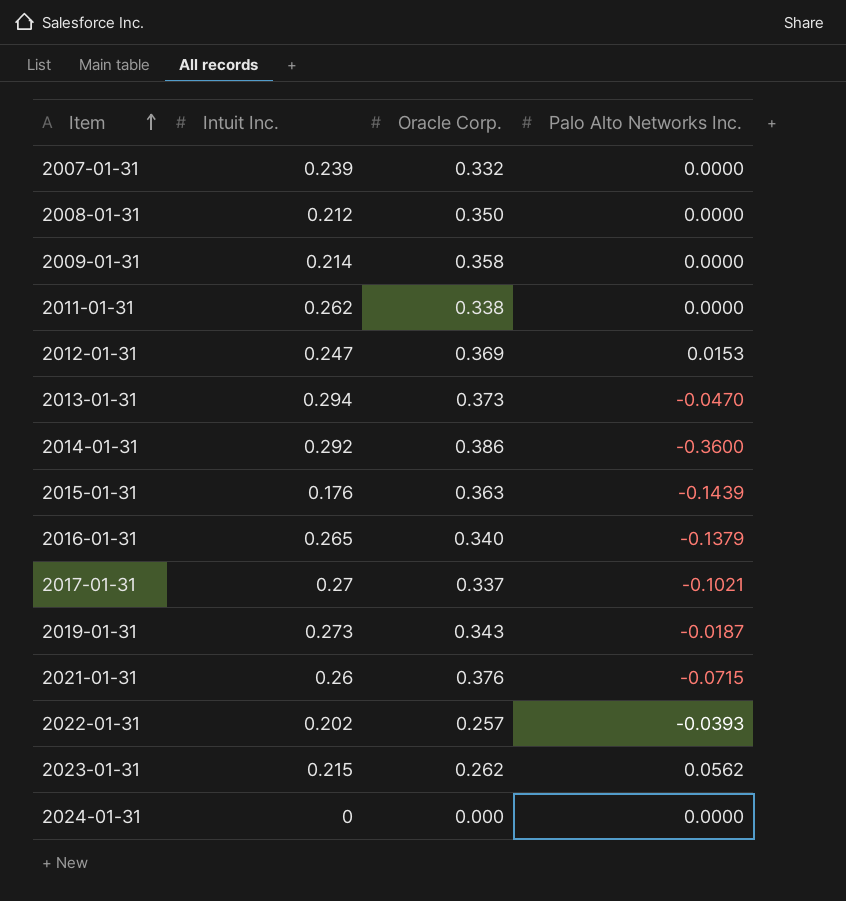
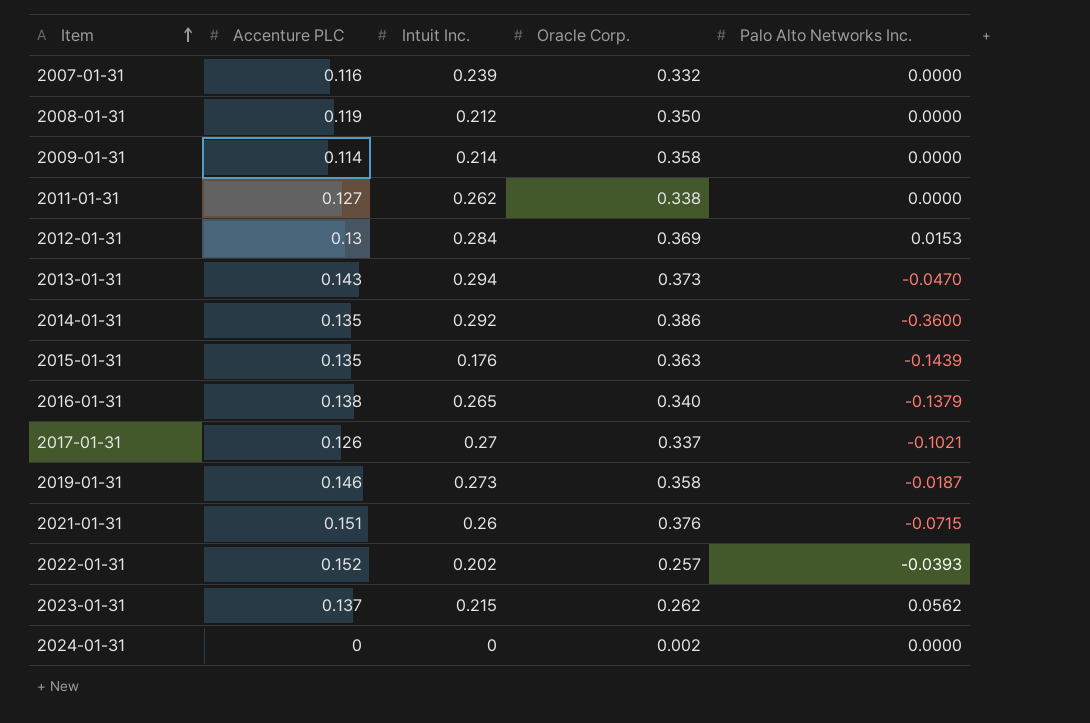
column Accenture PLC | position: none -> 2
2012-01-31 | Intuit Inc.: 0.247 -> 0.284
2019-01-31 | Oracle Corp.: 0.343 -> 0.358
2024-01-31 | Oracle Corp.: 0.000 -> 0.002

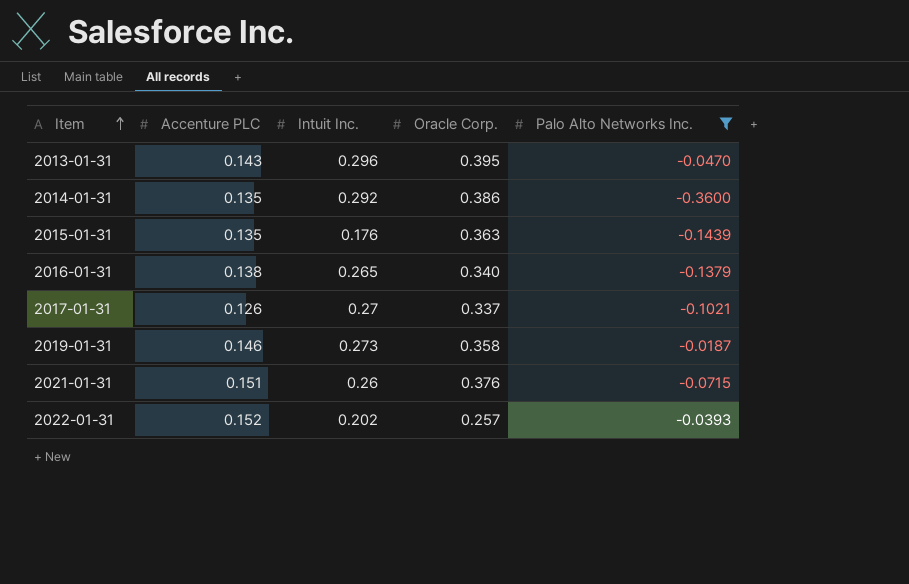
filter: none -> Palo Alto Networks Inc. <= -0.0187
2013-01-31 | Intuit Inc.: 0.294 -> 0.296
2013-01-31 | Oracle Corp.: 0.373 -> 0.395

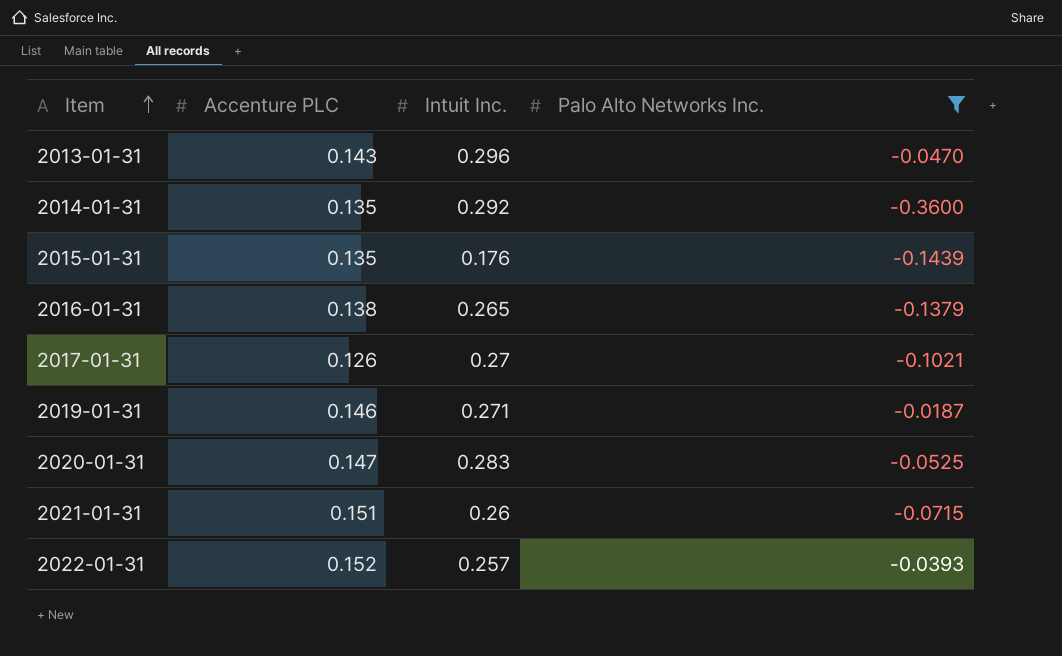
column Oracle Corp. | position: 4 -> none
2019-01-31 | Intuit Inc.: 0.273 -> 0.271
row 2020-01-31: none -> 0.147 | 0.283 | -0.0525
2022-01-31 | Intuit Inc.: 0.202 -> 0.257

